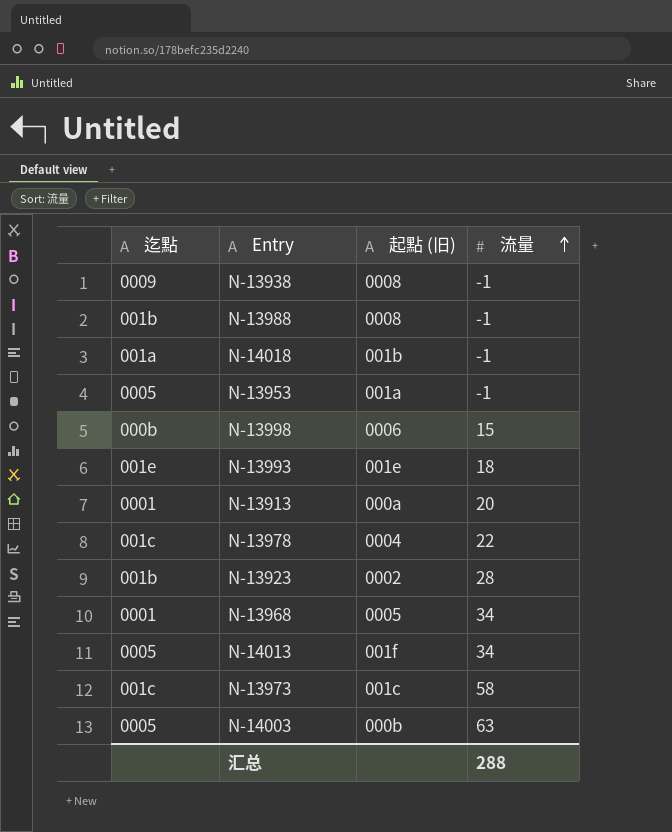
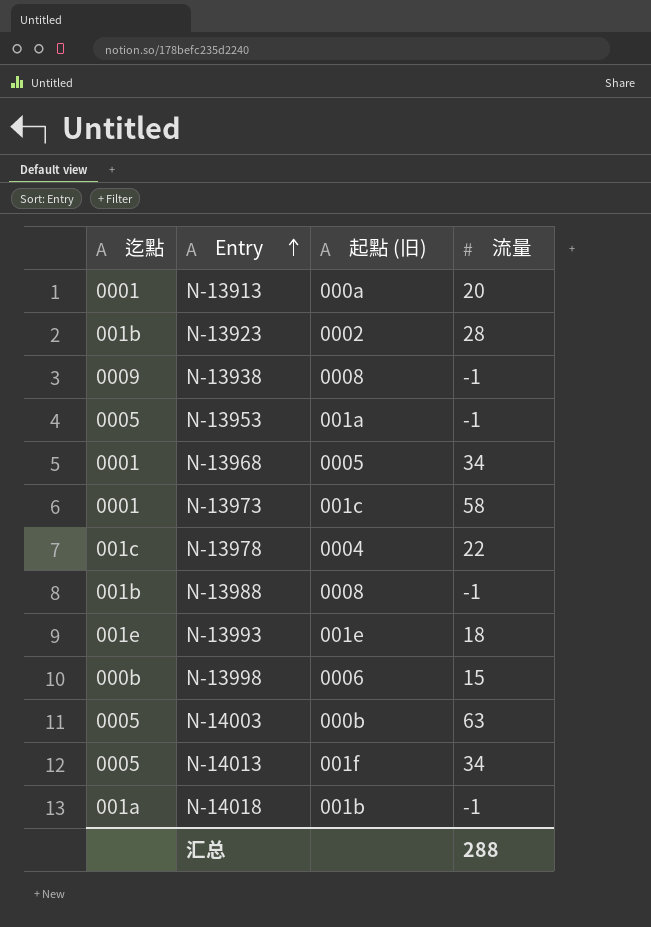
row order: 流量 ascending -> Entry ascending
N-13973 | 迄點: 001c -> 0001

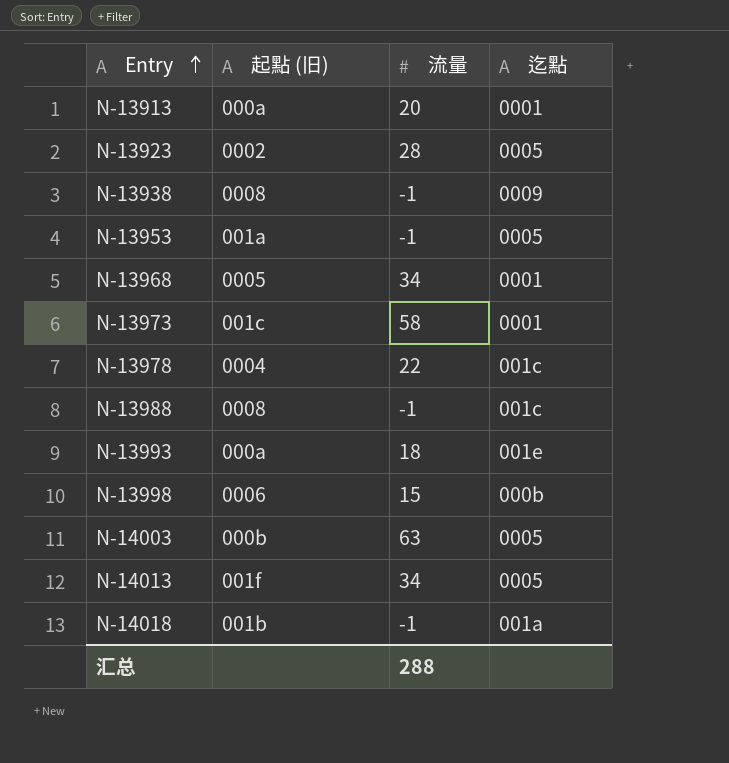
column 迄點 | position: 1 -> 4
N-13923 | 迄點: 001b -> 0005
N-13988 | 迄點: 001b -> 001c
N-13993 | 起點 (旧): 001e -> 000a

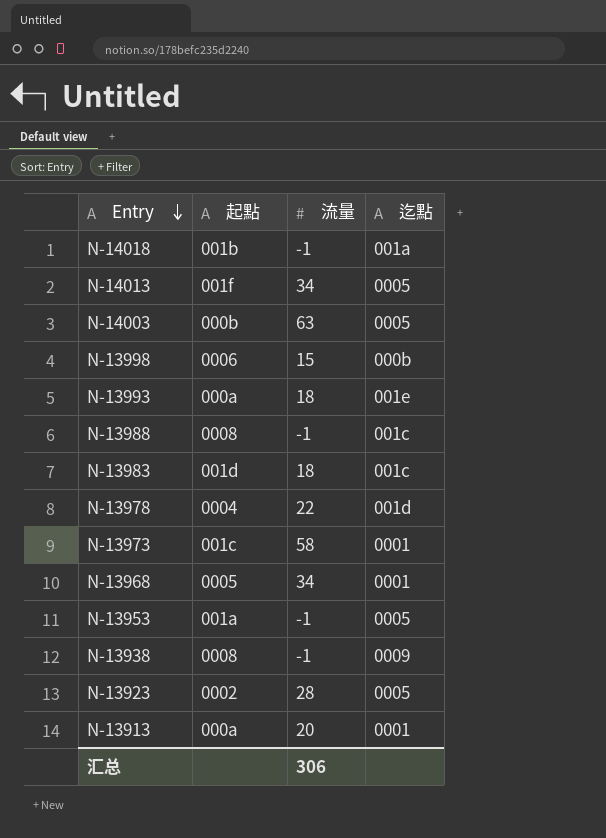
row order: Entry ascending -> Entry descending
column name: 起點 (旧) -> 起點
row N-13983: none -> 001d | 18 | 001c
N-13978 | 迄點: 001c -> 001d
汇总 | 流量: 288 -> 306

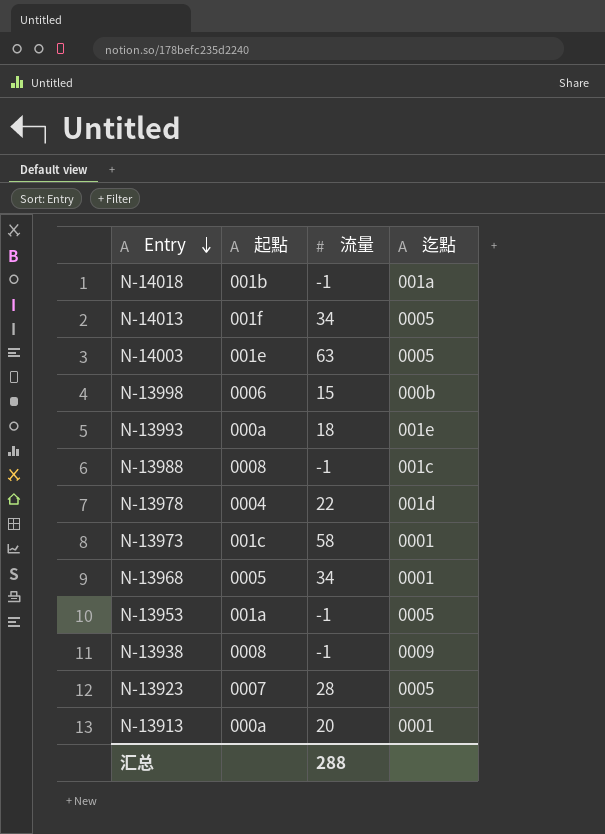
row N-13983: 001d | 18 | 001c -> none
N-14003 | 起點: 000b -> 001e
N-13923 | 起點: 0002 -> 0007
汇总 | 流量: 306 -> 288

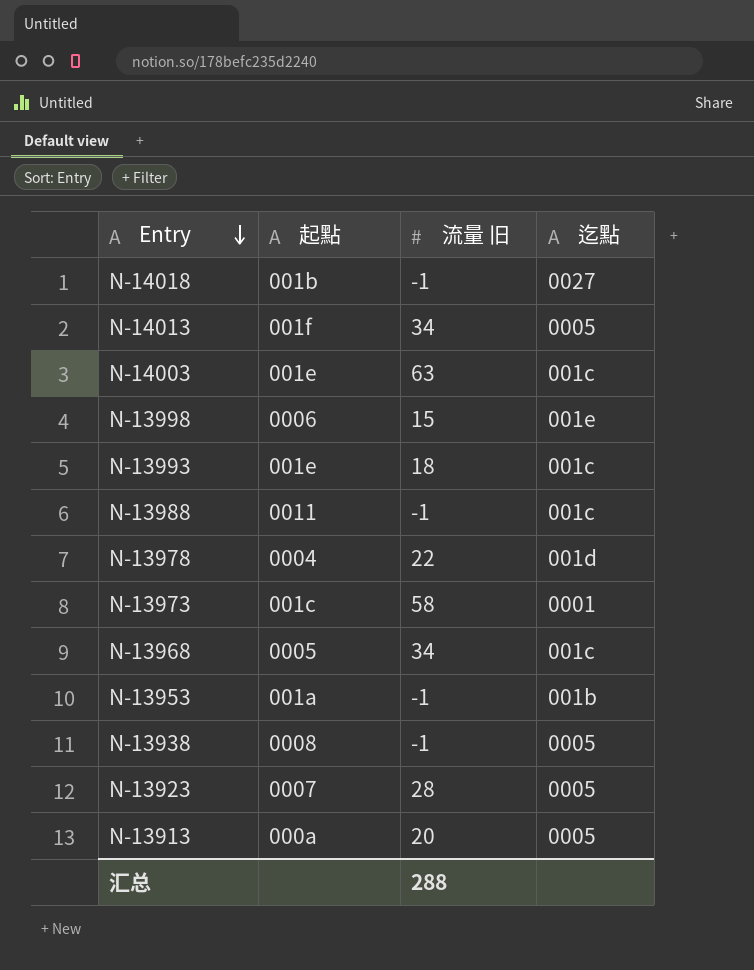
column name: 流量 -> 流量 旧
N-14018 | 迄點: 001a -> 0027
N-14003 | 迄點: 0005 -> 001c
N-13998 | 迄點: 000b -> 001e
N-13993 | 起點: 000a -> 001e
N-13993 | 迄點: 001e -> 001c
N-13988 | 起點: 0008 -> 0011
N-13968 | 迄點: 0001 -> 001c
N-13953 | 迄點: 0005 -> 001b
N-13938 | 迄點: 0009 -> 0005
N-13913 | 迄點: 0001 -> 0005

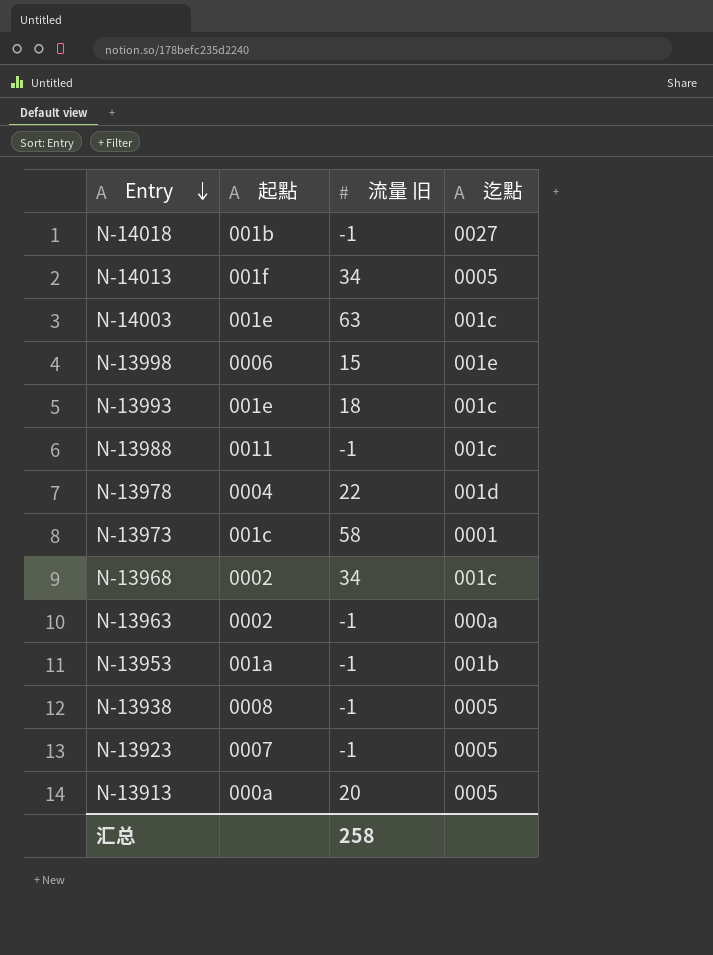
N-13968 | 起點: 0005 -> 0002
row N-13963: none -> 0002 | -1 | 000a
N-13923 | 流量 旧: 28 -> -1
汇总 | 流量 旧: 288 -> 258

